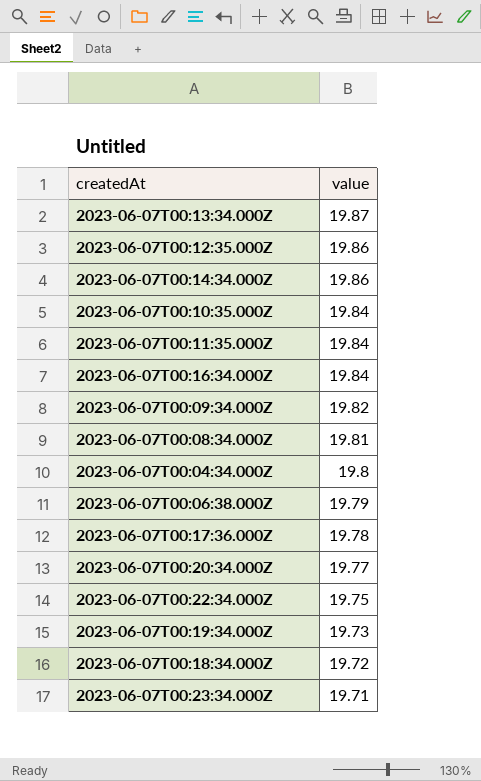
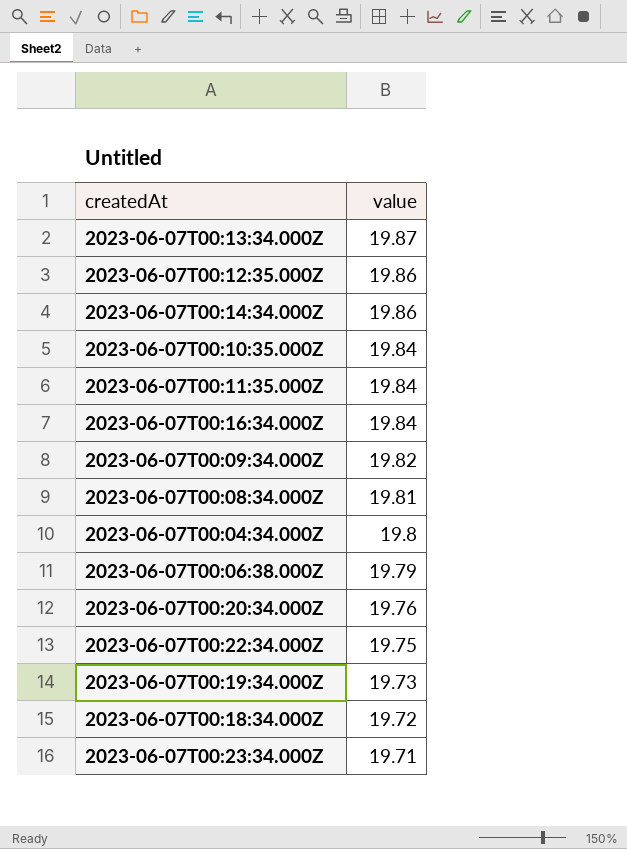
row 2023-06-07T00:17:36.000Z: 19.78 -> none
2023-06-07T00:20:34.000Z | value: 19.77 -> 19.76

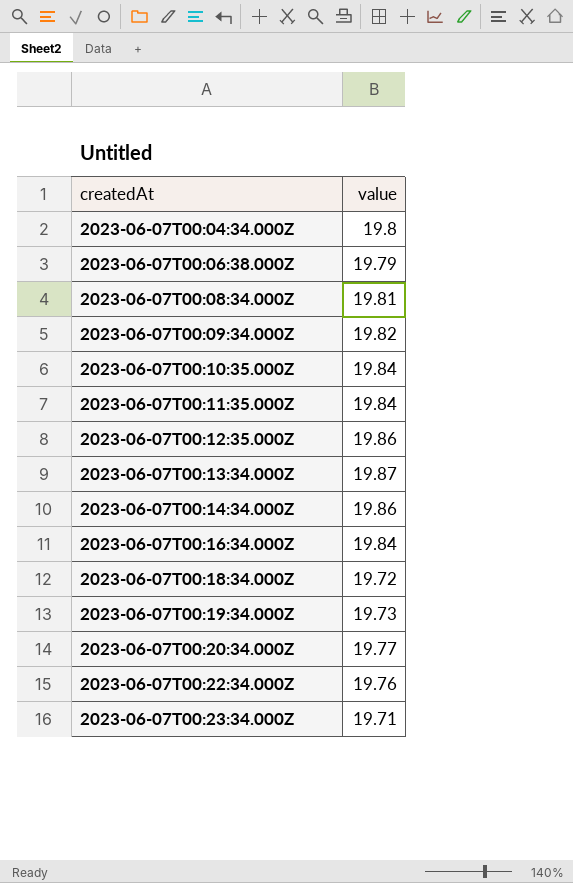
row order: value descending -> createdAt ascending
2023-06-07T00:20:34.000Z | value: 19.76 -> 19.77
2023-06-07T00:22:34.000Z | value: 19.75 -> 19.76

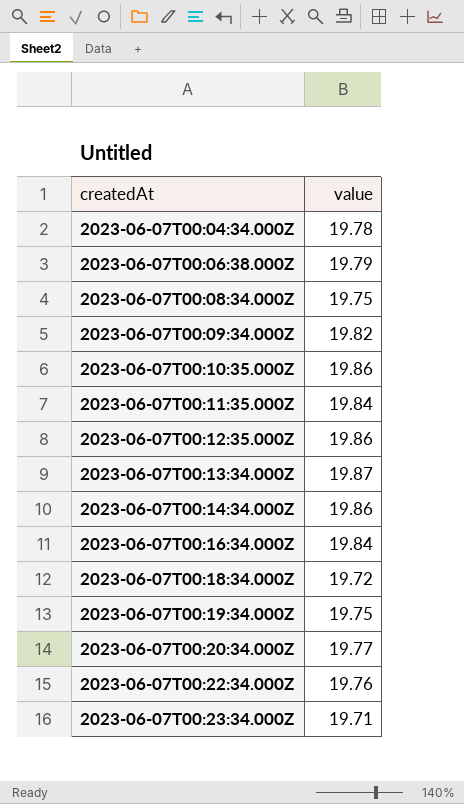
2023-06-07T00:04:34.000Z | value: 19.8 -> 19.78
2023-06-07T00:08:34.000Z | value: 19.81 -> 19.75
2023-06-07T00:10:35.000Z | value: 19.84 -> 19.86
2023-06-07T00:19:34.000Z | value: 19.73 -> 19.75

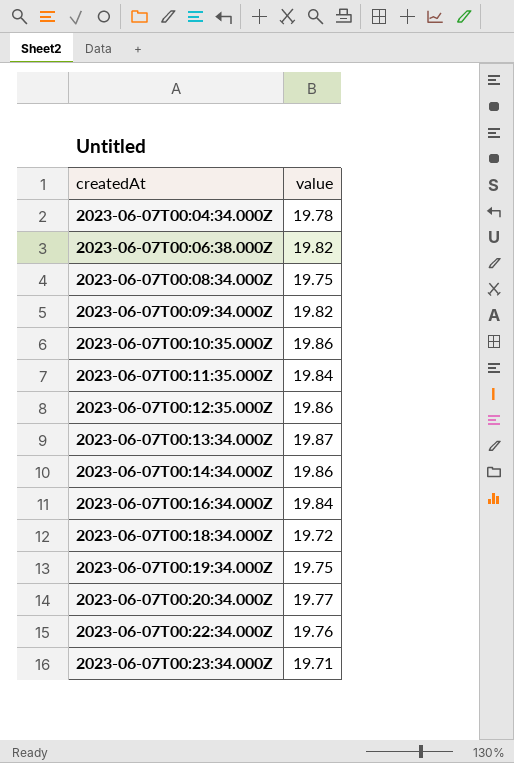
2023-06-07T00:06:38.000Z | value: 19.79 -> 19.82

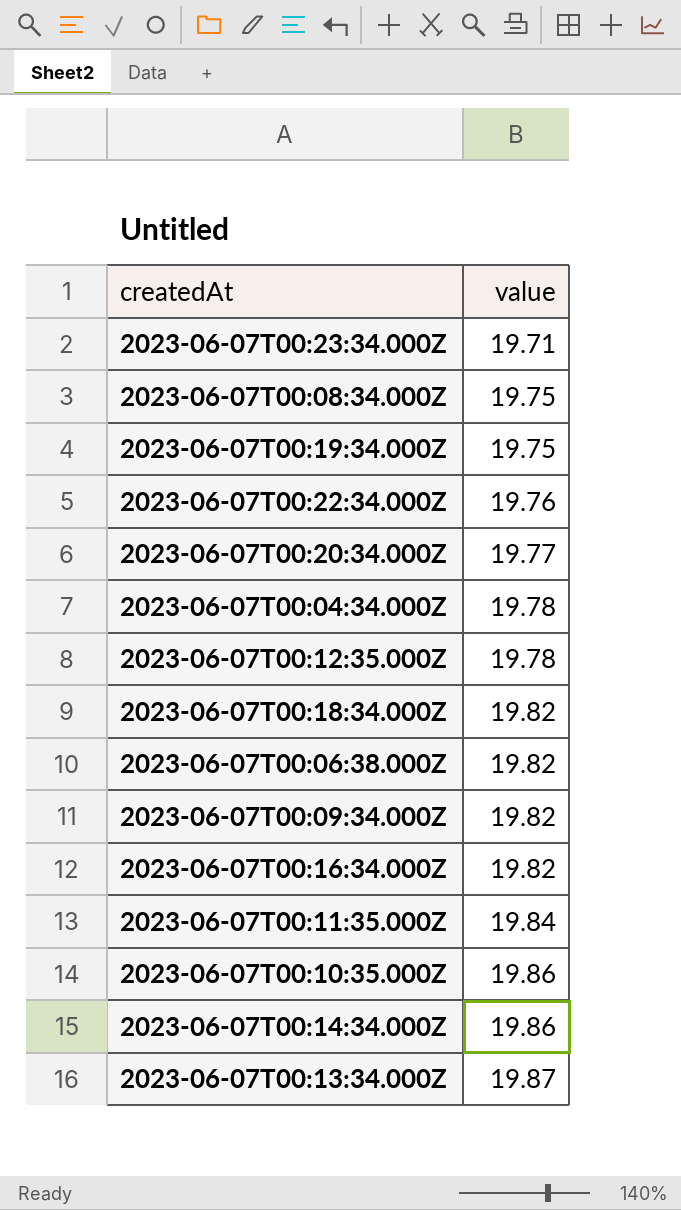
row order: createdAt ascending -> value ascending
2023-06-07T00:12:35.000Z | value: 19.86 -> 19.78
2023-06-07T00:18:34.000Z | value: 19.72 -> 19.82
2023-06-07T00:16:34.000Z | value: 19.84 -> 19.82

